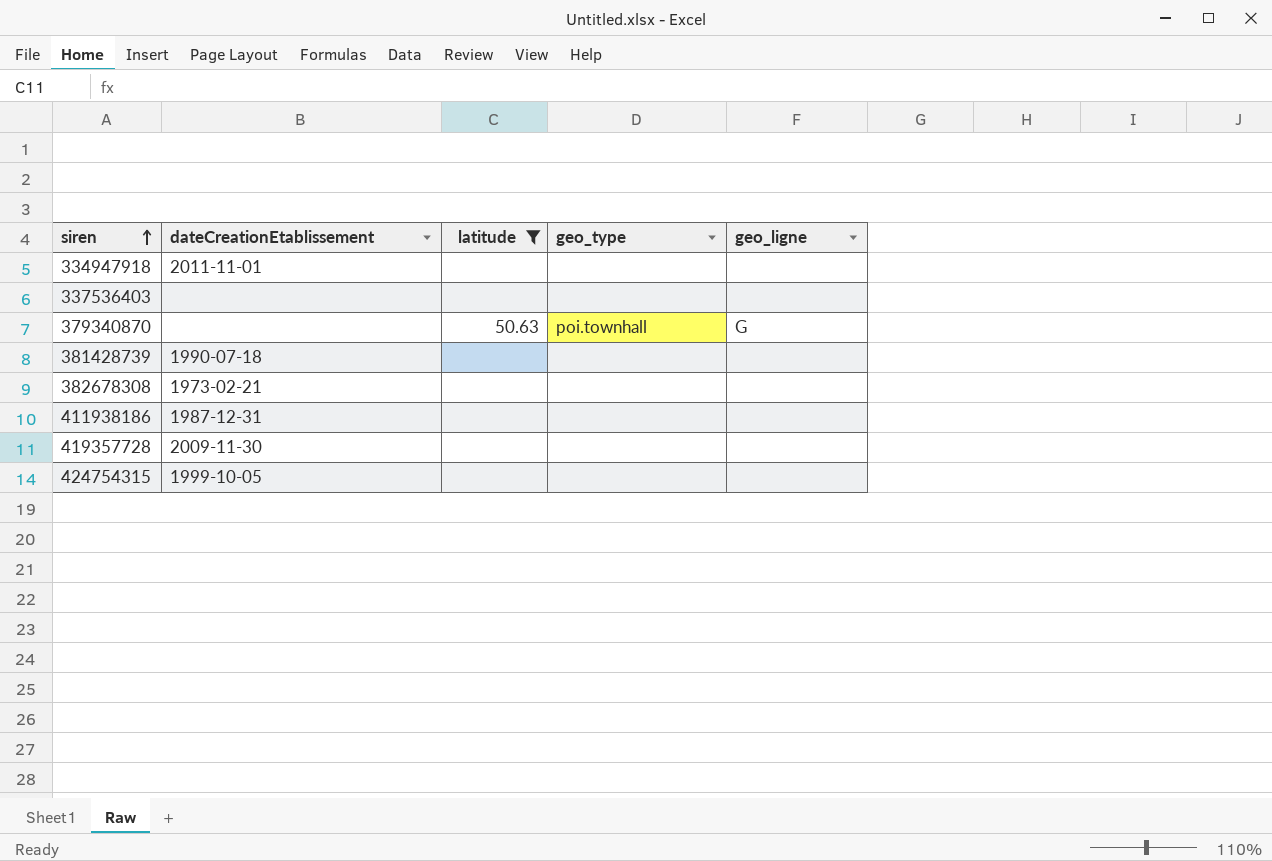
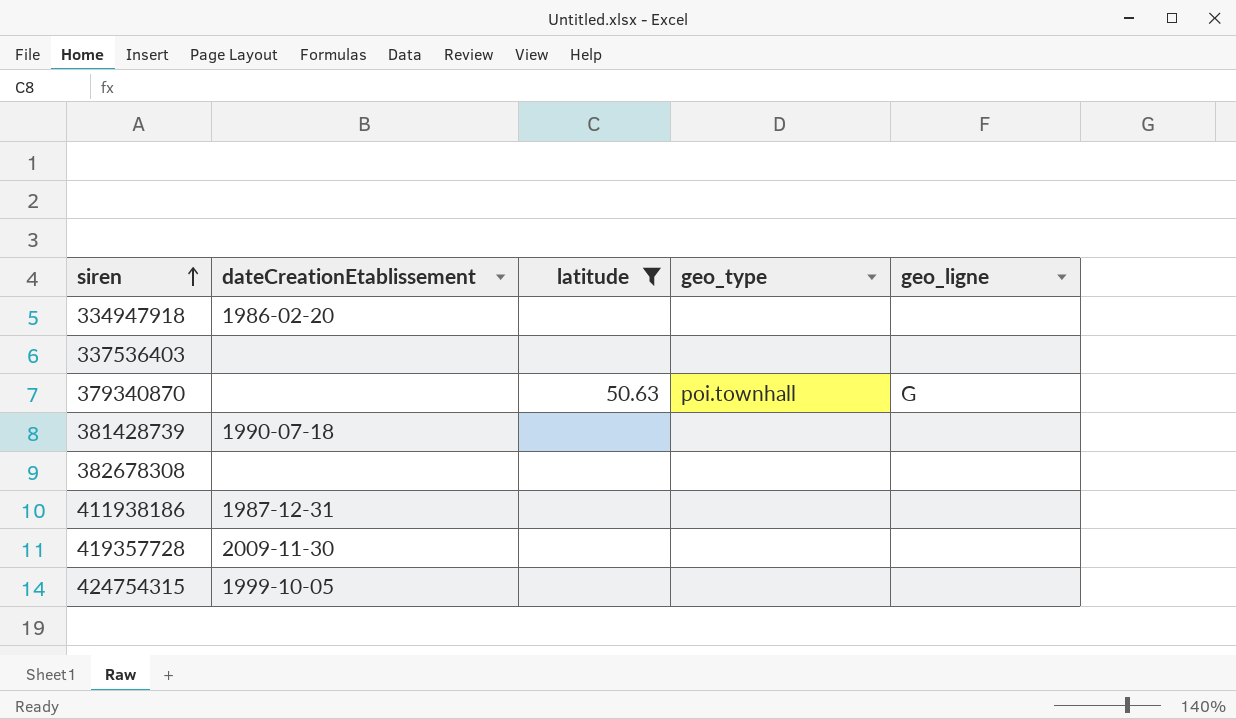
334947918 | dateCreationEtablissement: 2011-11-01 -> 1986-02-20
382678308 | dateCreationEtablissement: 1973-02-21 -> none

